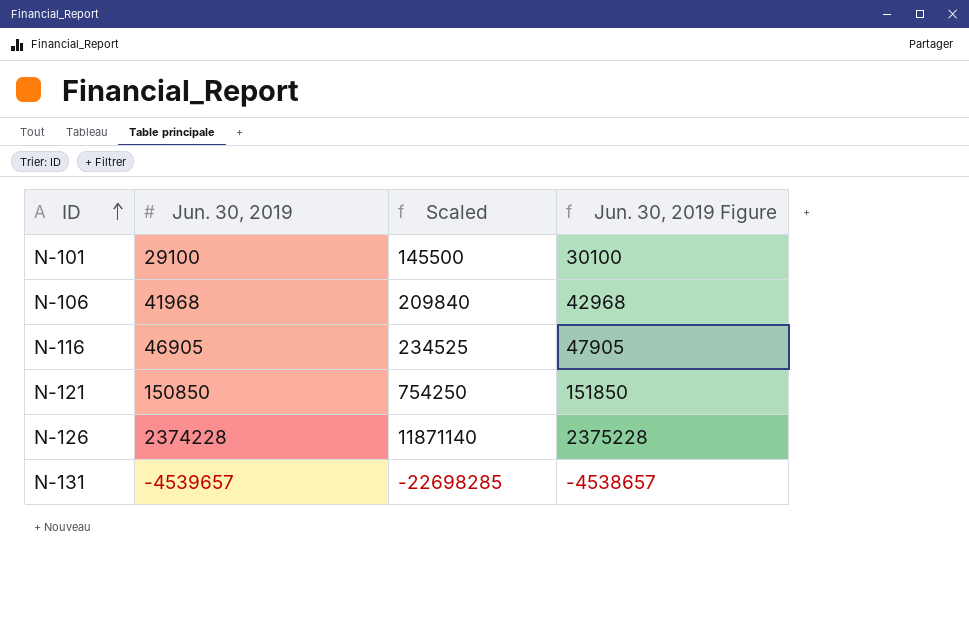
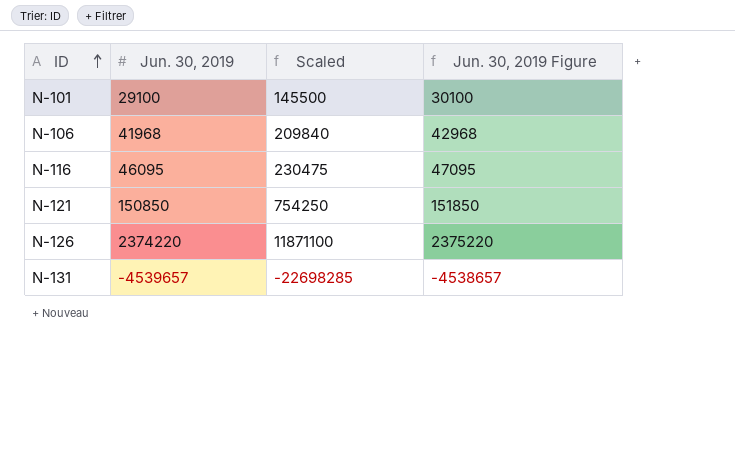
N-116 | Jun. 30, 2019: 46905 -> 46095
N-116 | Scaled: 234525 -> 230475
N-116 | Jun. 30, 2019 Figure: 47905 -> 47095
N-126 | Jun. 30, 2019: 2374228 -> 2374220
N-126 | Scaled: 11871140 -> 11871100
N-126 | Jun. 30, 2019 Figure: 2375228 -> 2375220

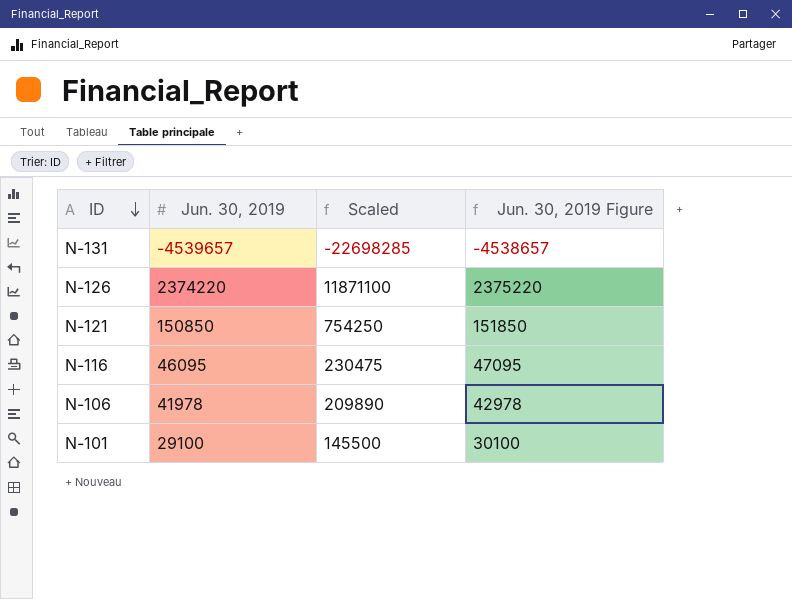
row order: ID ascending -> ID descending
N-106 | Jun. 30, 2019: 41968 -> 41978
N-106 | Scaled: 209840 -> 209890
N-106 | Jun. 30, 2019 Figure: 42968 -> 42978

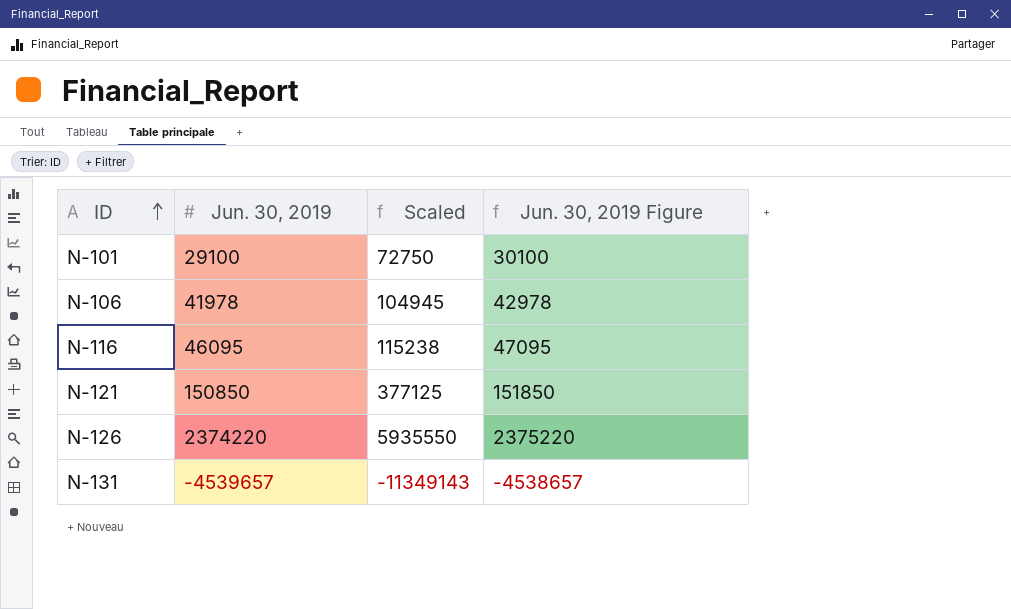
row order: ID descending -> ID ascending
column Scaled | formula: [Jun. 30, 2019] * 5 -> [Jun. 30, 2019] * 2.5

